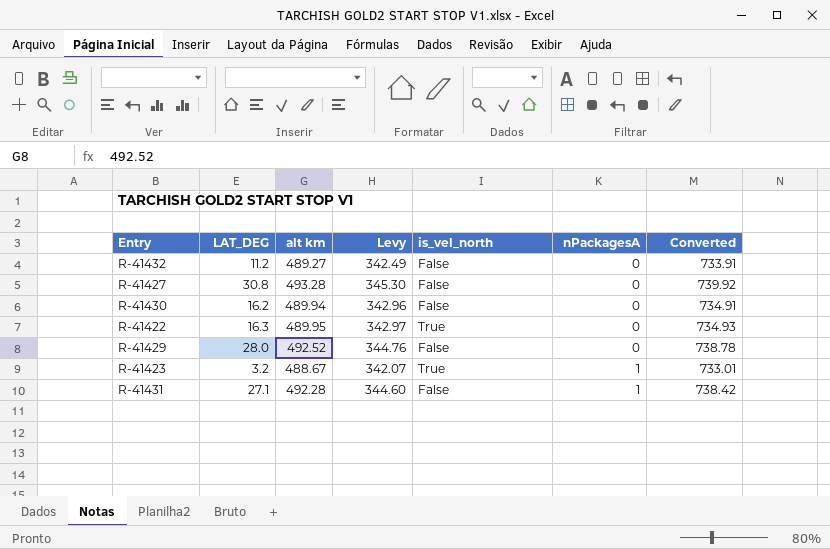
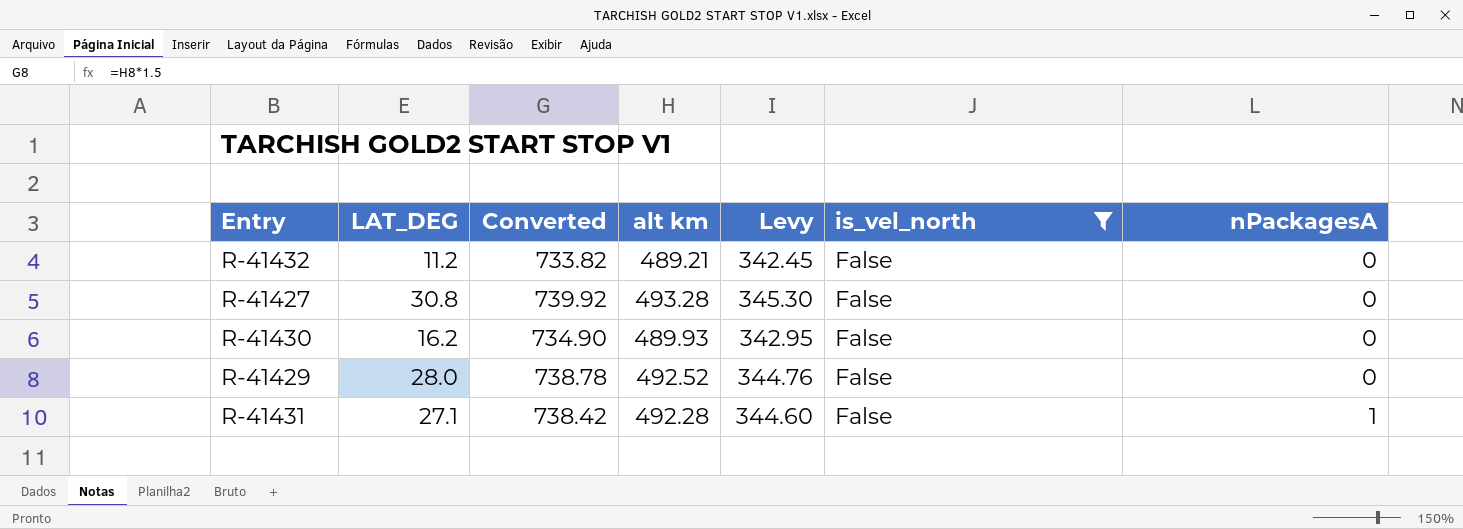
filter: none -> is_vel_north = False
column Converted | position: 7 -> 3
R-41432 | Converted: 733.91 -> 733.82
R-41432 | alt km: 489.27 -> 489.21
R-41432 | Levy: 342.49 -> 342.45
R-41430 | Converted: 734.91 -> 734.90
R-41430 | alt km: 489.94 -> 489.93
R-41430 | Levy: 342.96 -> 342.95

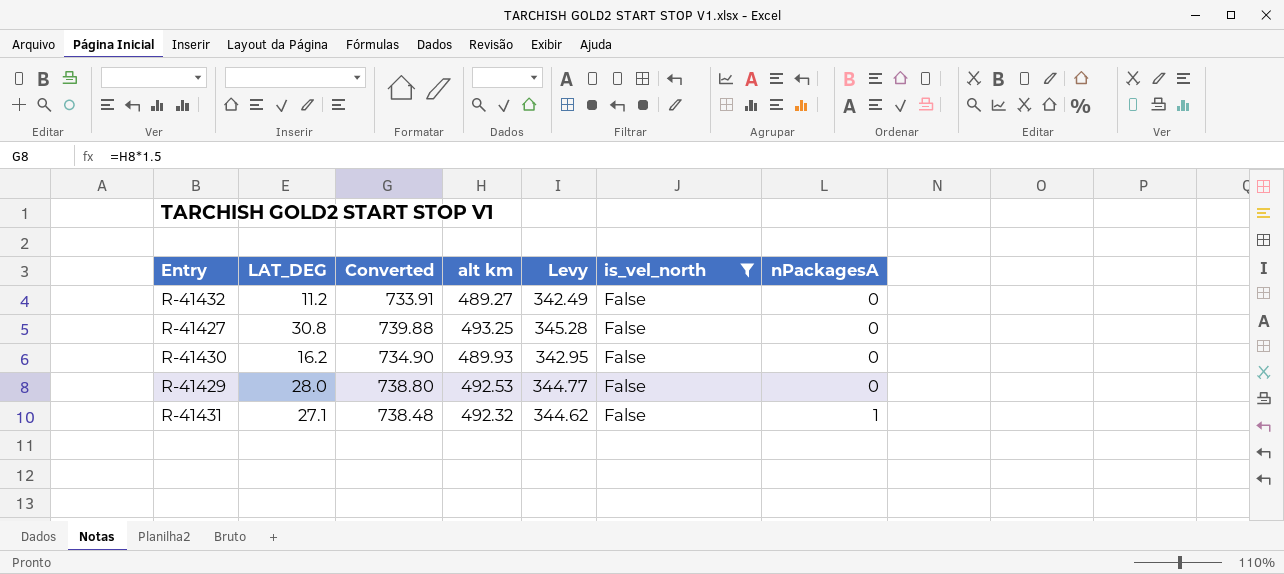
R-41432 | Converted: 733.82 -> 733.91
R-41432 | alt km: 489.21 -> 489.27
R-41432 | Levy: 342.45 -> 342.49
R-41427 | Converted: 739.92 -> 739.88
R-41427 | alt km: 493.28 -> 493.25
R-41427 | Levy: 345.30 -> 345.28
R-41429 | Converted: 738.78 -> 738.80
R-41429 | alt km: 492.52 -> 492.53
R-41429 | Levy: 344.76 -> 344.77
R-41431 | Converted: 738.42 -> 738.48
R-41431 | alt km: 492.28 -> 492.32
R-41431 | Levy: 344.60 -> 344.62

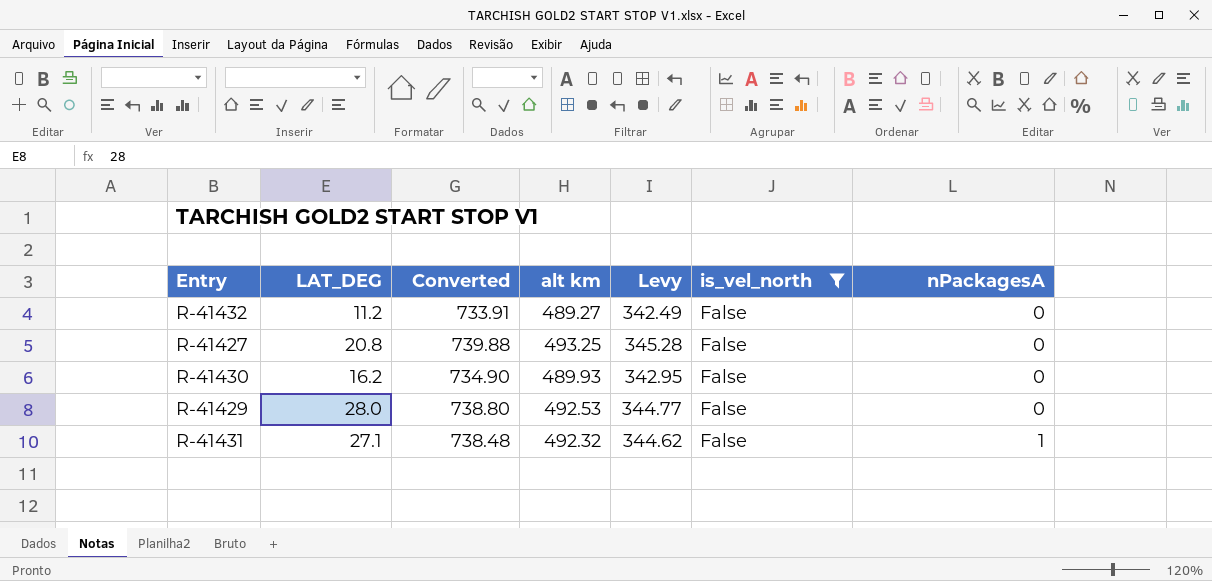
R-41427 | LAT_DEG: 30.8 -> 20.8

